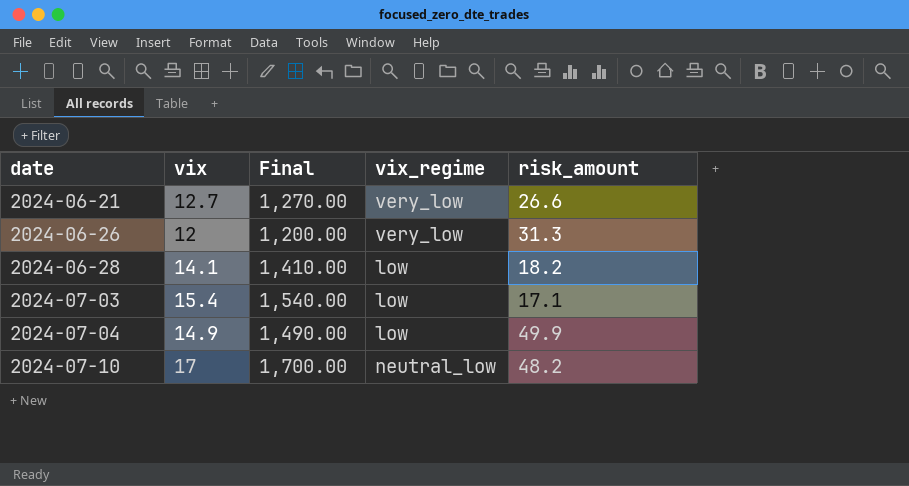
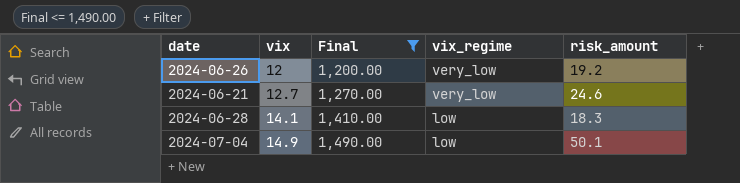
filter: none -> Final <= 1,490.00
row order: date ascending -> vix ascending
2024-06-26 | risk_amount: 31.3 -> 19.2
2024-06-21 | risk_amount: 26.6 -> 24.6
2024-06-28 | risk_amount: 18.2 -> 18.3
2024-07-04 | risk_amount: 49.9 -> 50.1

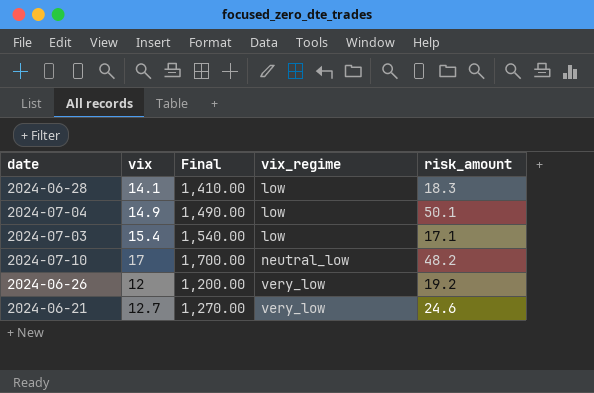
filter: Final <= 1,490.00 -> none
row order: vix ascending -> vix_regime ascending

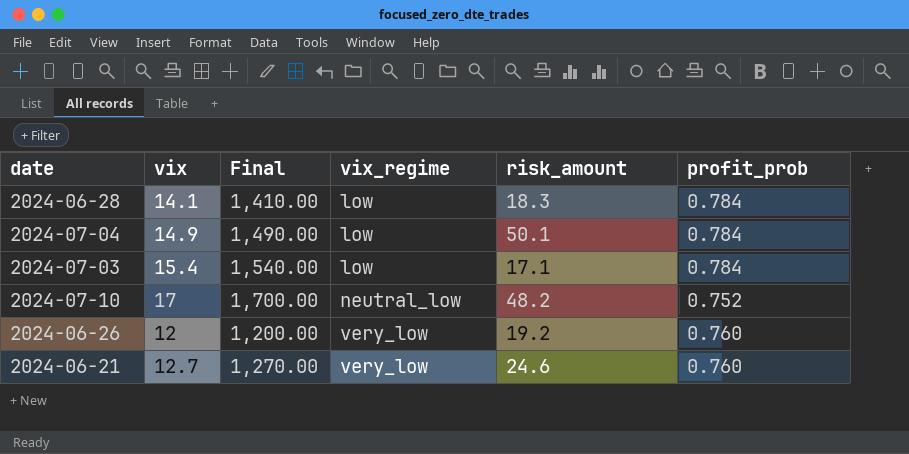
column profit_prob | position: none -> 6

